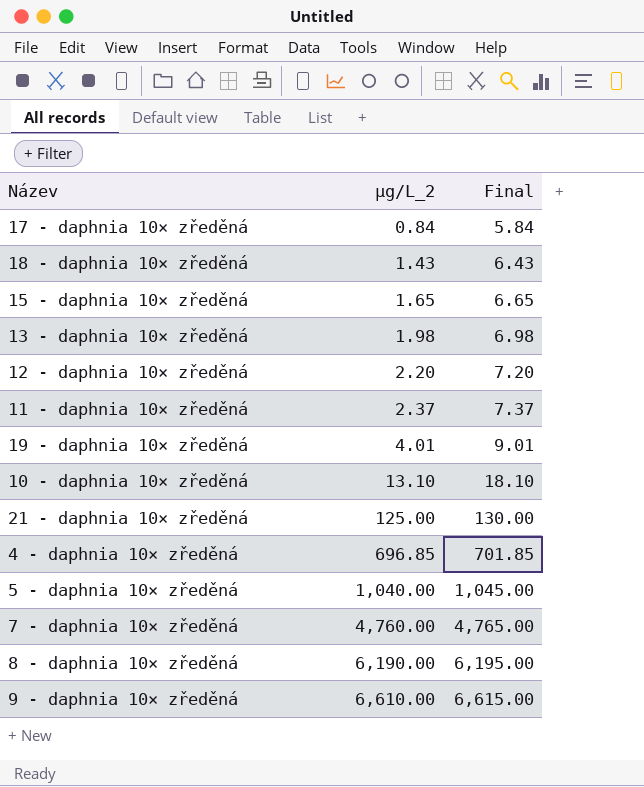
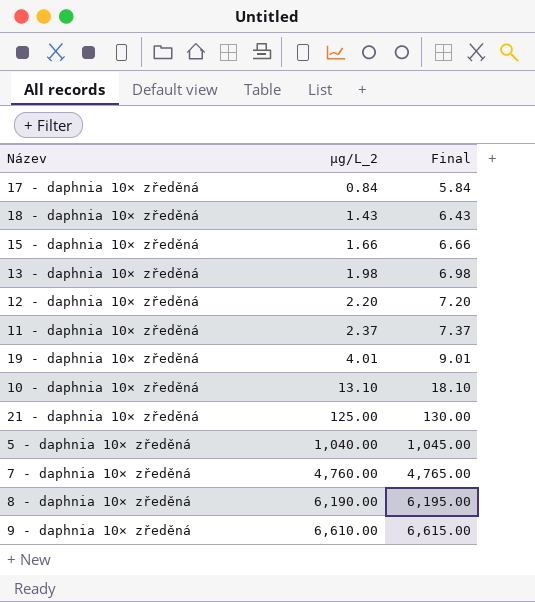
row 4 - daphnia 10× zředěná: 696.85 | 701.85 -> none
15 - daphnia 10× zředěná | µg/L_2: 1.65 -> 1.66
15 - daphnia 10× zředěná | Final: 6.65 -> 6.66

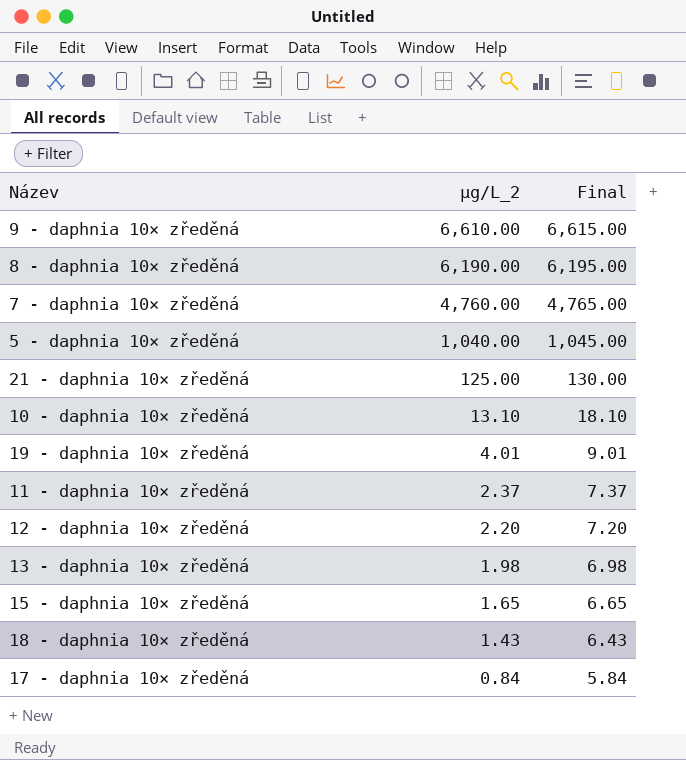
row order: µg/L_2 ascending -> µg/L_2 descending
15 - daphnia 10× zředěná | µg/L_2: 1.66 -> 1.65
15 - daphnia 10× zředěná | Final: 6.66 -> 6.65

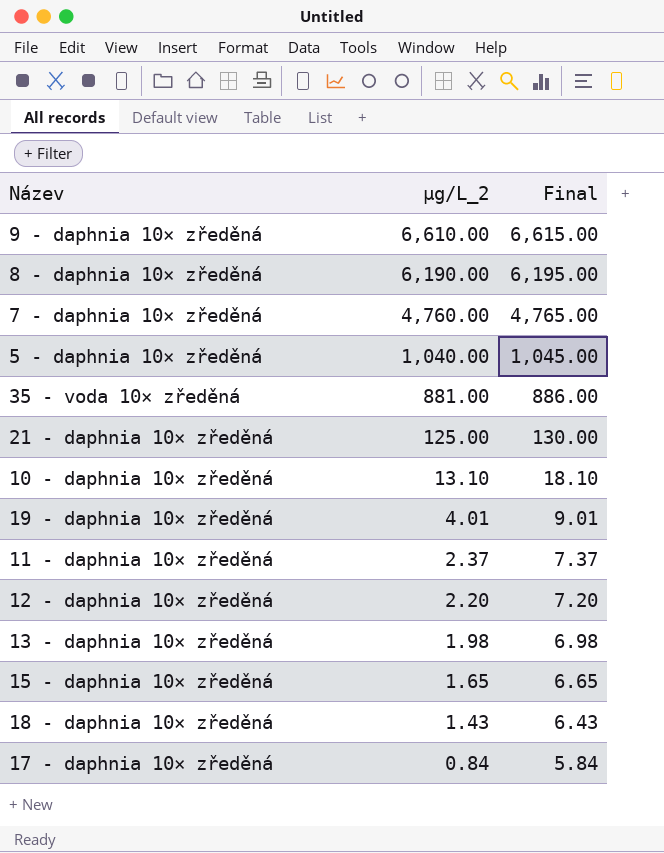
row 35 - voda 10× zředěná: none -> 881.00 | 886.00

